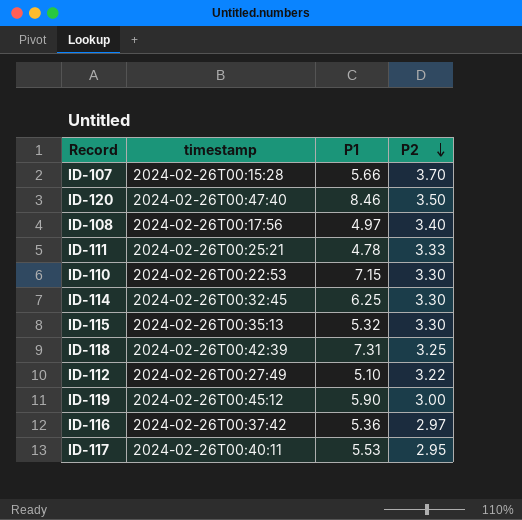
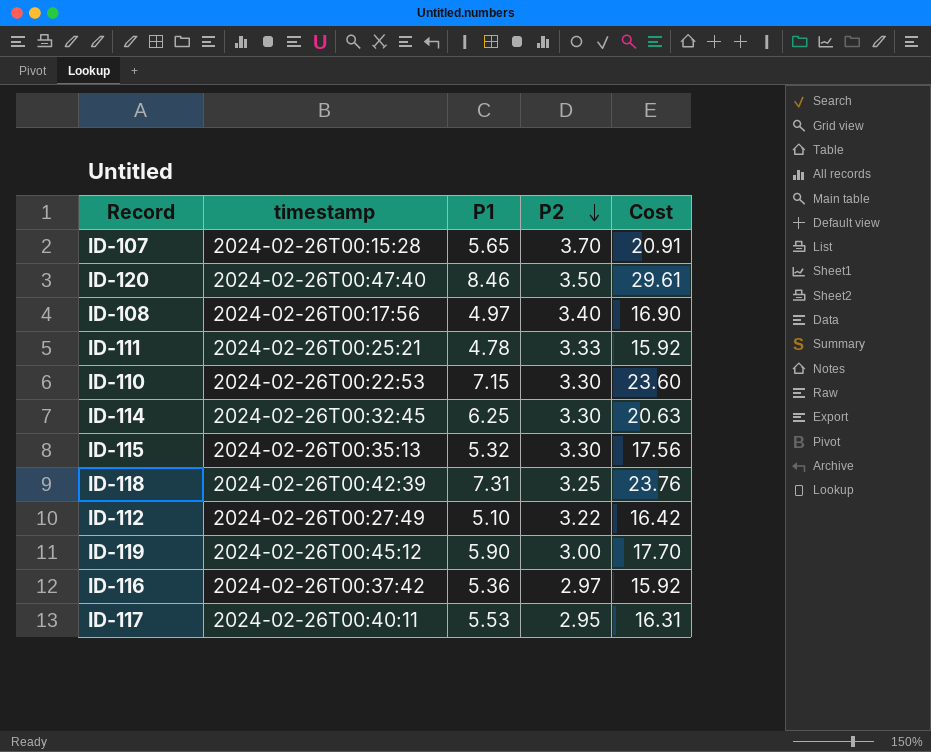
column Cost | formula: none -> [P1] * [P2]
ID-107 | P1: 5.66 -> 5.65

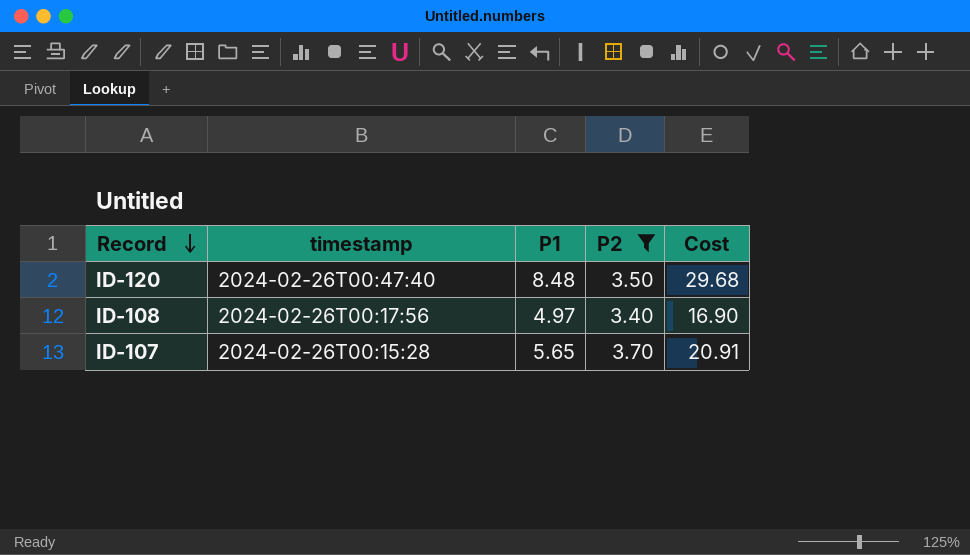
filter: none -> P2 >= 3.40
row order: P2 descending -> Record descending
ID-120 | P1: 8.46 -> 8.48
ID-120 | Cost: 29.61 -> 29.68

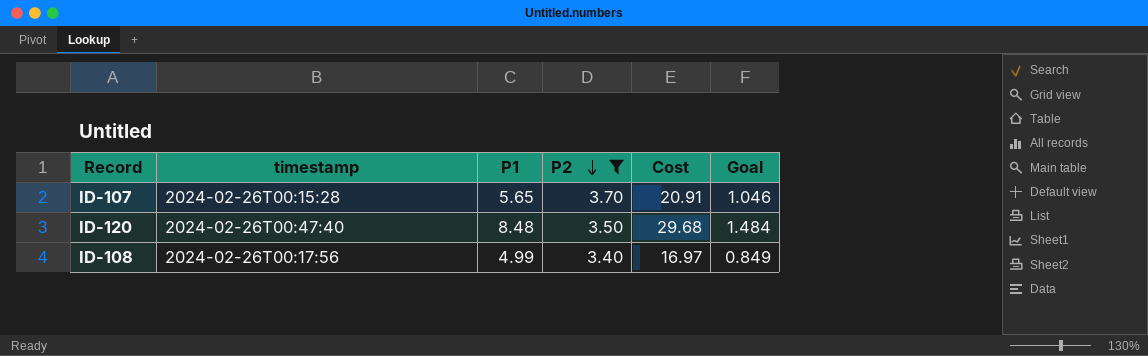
row order: Record descending -> P2 descending
column Goal | formula: none -> [Cost] * 0.05
ID-108 | P1: 4.97 -> 4.99
ID-108 | Cost: 16.90 -> 16.97

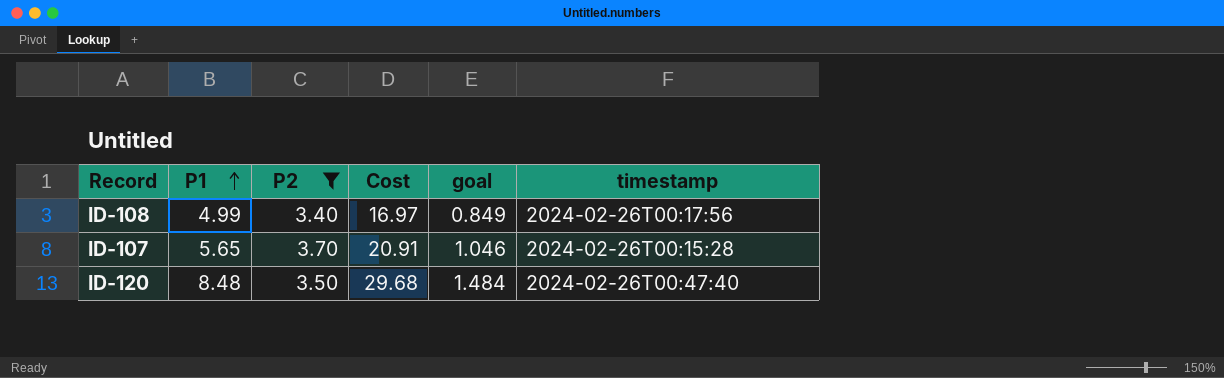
row order: P2 descending -> P1 ascending
column name: Goal -> goal
column timestamp | position: 2 -> 6

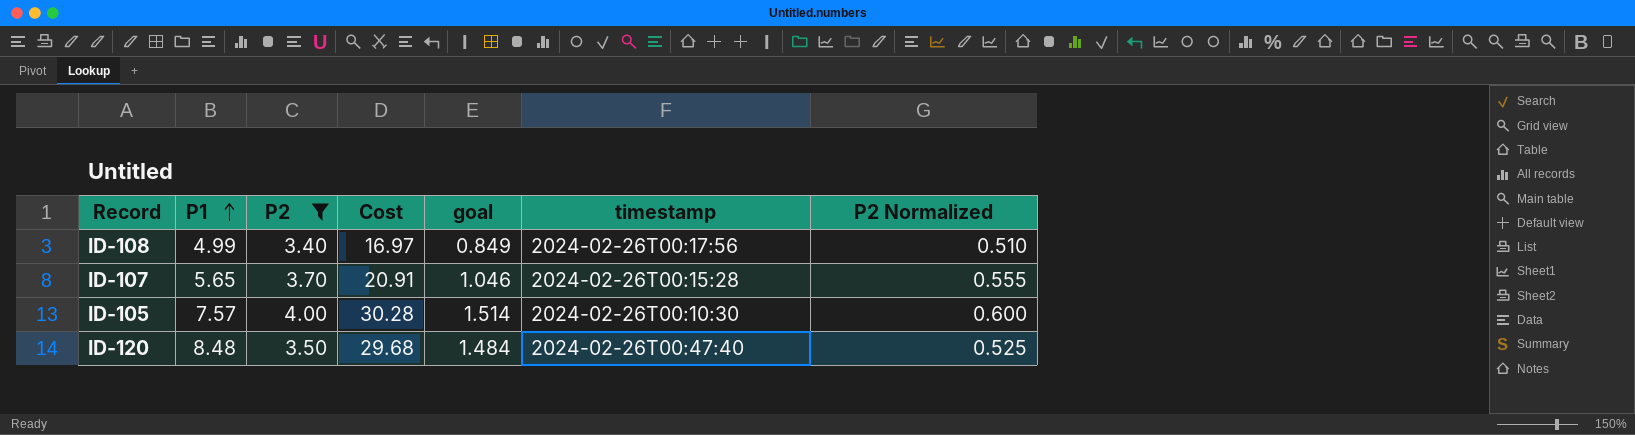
column P2 Normalized | formula: none -> [P2] * 0.15
row ID-105: none -> 7.57 | 4.00 | 30.28 | 1.514 | 2024-02-26T00:10:30 | 0.600

